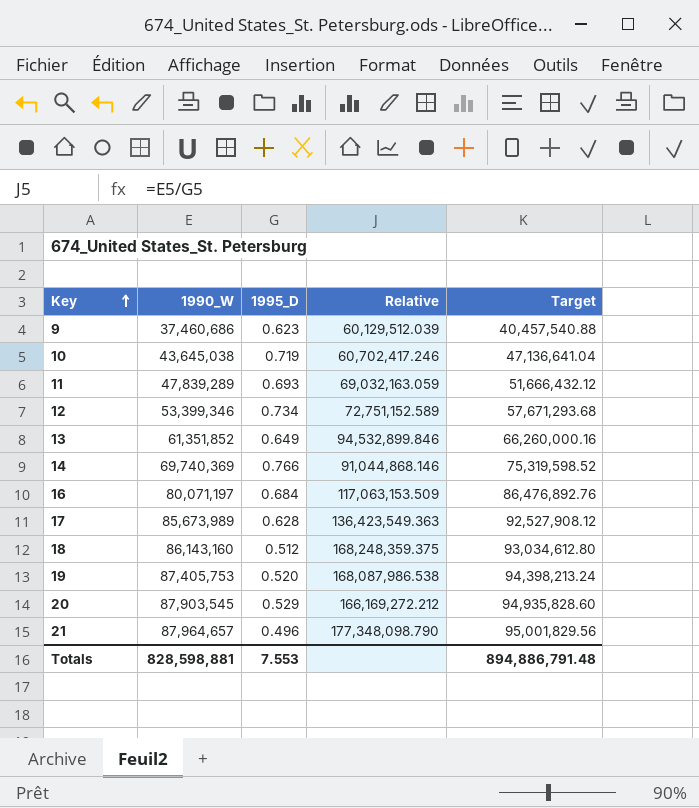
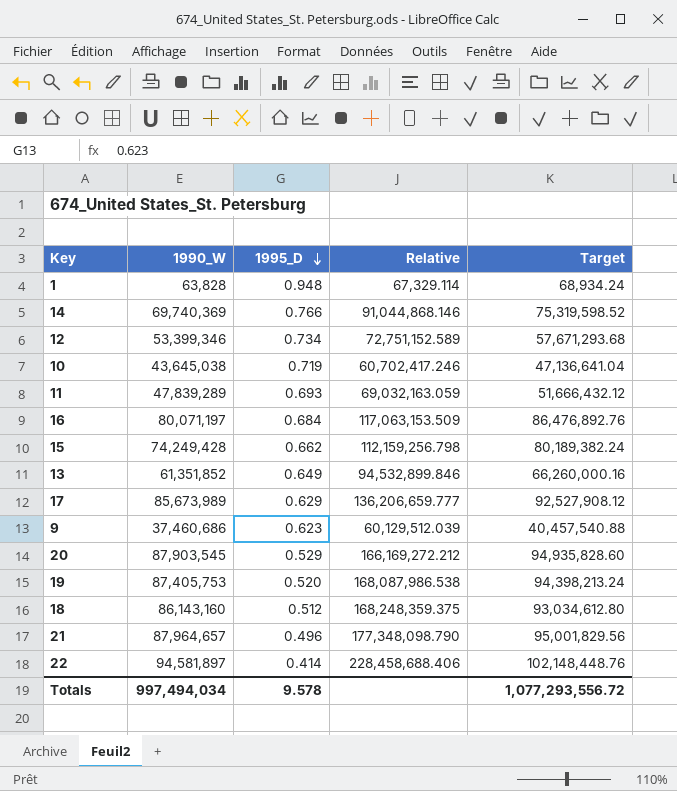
row order: Key ascending -> 1995_D descending
row 1: none -> 63,828 | 0.948 | 67,329.114 | 68,934.24
row 15: none -> 74,249,428 | 0.662 | 112,159,256.798 | 80,189,382.24
17 | 1995_D: 0.628 -> 0.629
17 | Relative: 136,423,549.363 -> 136,206,659.777
row 22: none -> 94,581,897 | 0.414 | 228,458,688.406 | 102,148,448.76
Totals | 1990_W: 828,598,881 -> 997,494,034
Totals | 1995_D: 7.553 -> 9.578
Totals | Target: 894,886,791.48 -> 1,077,293,556.72

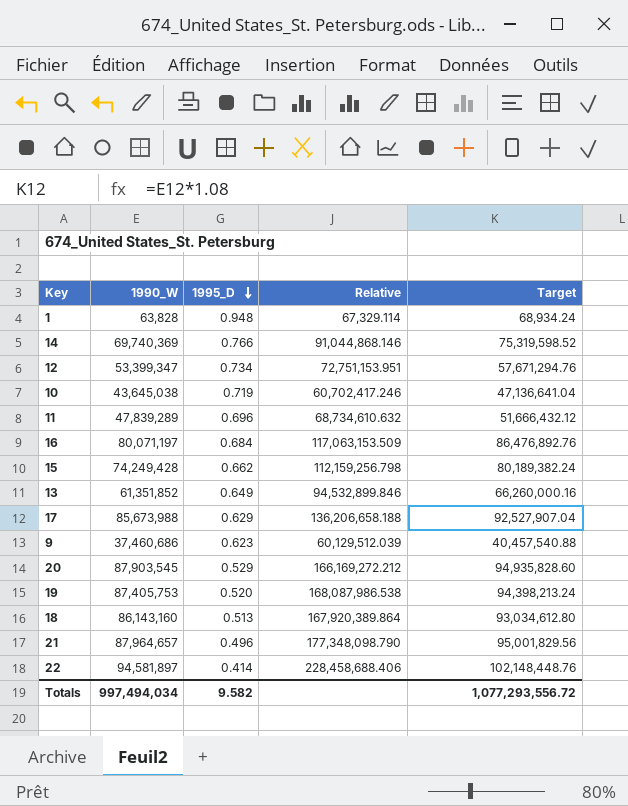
12 | 1990_W: 53,399,346 -> 53,399,347
12 | Relative: 72,751,152.589 -> 72,751,153.951
12 | Target: 57,671,293.68 -> 57,671,294.76
11 | 1995_D: 0.693 -> 0.696
11 | Relative: 69,032,163.059 -> 68,734,610.632
17 | 1990_W: 85,673,989 -> 85,673,988
17 | Relative: 136,206,659.777 -> 136,206,658.188
17 | Target: 92,527,908.12 -> 92,527,907.04
18 | 1995_D: 0.512 -> 0.513
18 | Relative: 168,248,359.375 -> 167,920,389.864
Totals | 1995_D: 9.578 -> 9.582

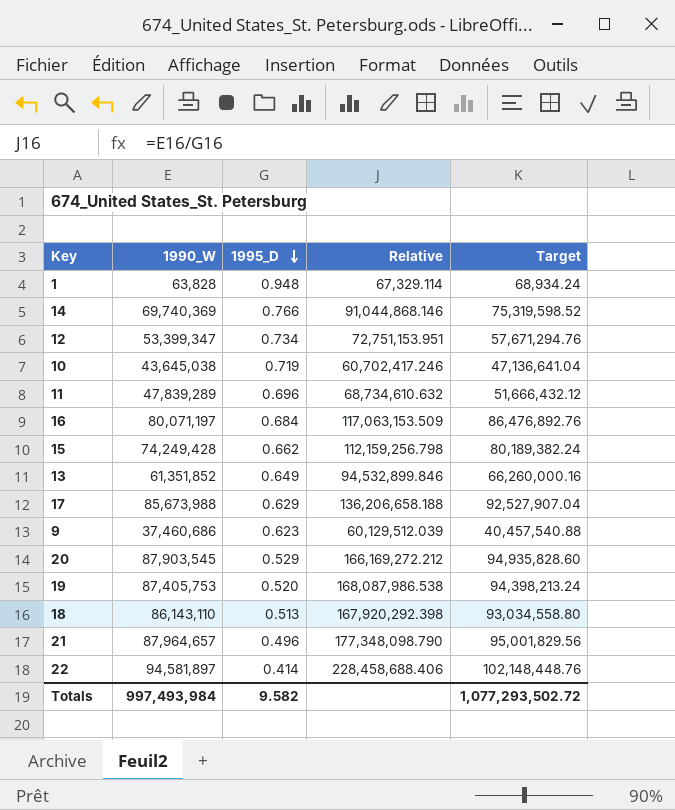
18 | 1990_W: 86,143,160 -> 86,143,110
18 | Relative: 167,920,389.864 -> 167,920,292.398
18 | Target: 93,034,612.80 -> 93,034,558.80
Totals | 1990_W: 997,494,034 -> 997,493,984
Totals | Target: 1,077,293,556.72 -> 1,077,293,502.72

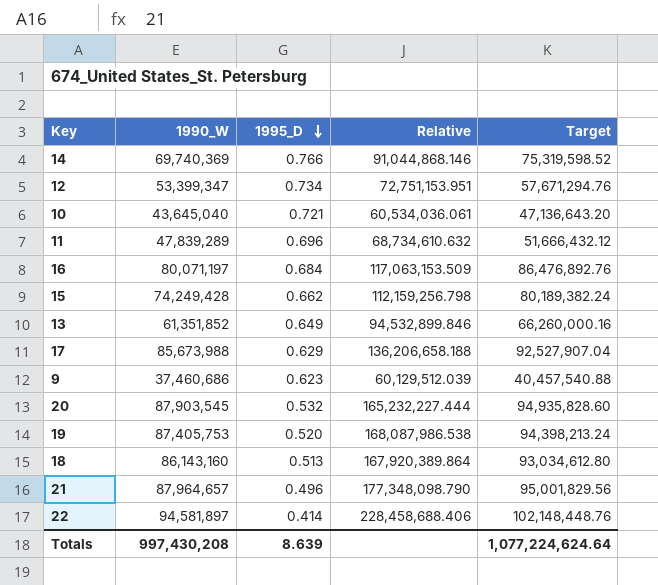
row 1: 63,828 | 0.948 | 67,329.114 | 68,934.24 -> none
10 | 1990_W: 43,645,038 -> 43,645,040
10 | 1995_D: 0.719 -> 0.721
10 | Relative: 60,702,417.246 -> 60,534,036.061
10 | Target: 47,136,641.04 -> 47,136,643.20
20 | 1995_D: 0.529 -> 0.532
20 | Relative: 166,169,272.212 -> 165,232,227.444
18 | 1990_W: 86,143,110 -> 86,143,160
18 | Relative: 167,920,292.398 -> 167,920,389.864
18 | Target: 93,034,558.80 -> 93,034,612.80
Totals | 1990_W: 997,493,984 -> 997,430,208
Totals | 1995_D: 9.582 -> 8.639
Totals | Target: 1,077,293,502.72 -> 1,077,224,624.64

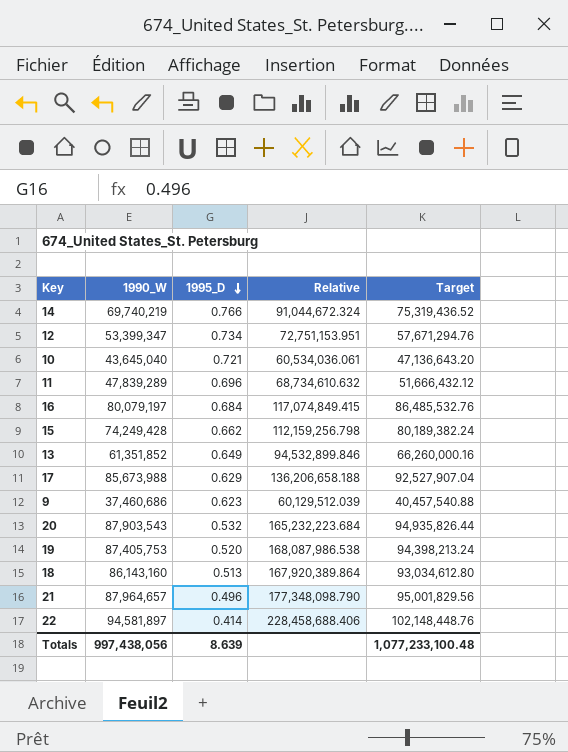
14 | 1990_W: 69,740,369 -> 69,740,219
14 | Relative: 91,044,868.146 -> 91,044,672.324
14 | Target: 75,319,598.52 -> 75,319,436.52
16 | 1990_W: 80,071,197 -> 80,079,197
16 | Relative: 117,063,153.509 -> 117,074,849.415
16 | Target: 86,476,892.76 -> 86,485,532.76
20 | 1990_W: 87,903,545 -> 87,903,543
20 | Relative: 165,232,227.444 -> 165,232,223.684
20 | Target: 94,935,828.60 -> 94,935,826.44
Totals | 1990_W: 997,430,208 -> 997,438,056
Totals | Target: 1,077,224,624.64 -> 1,077,233,100.48

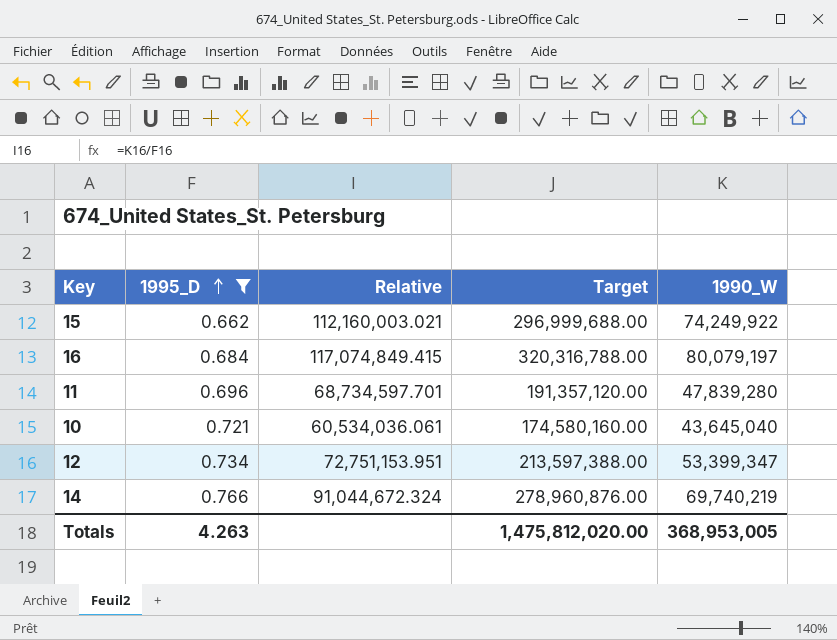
filter: none -> 1995_D >= 0.662
row order: 1995_D descending -> 1995_D ascending
column Target | formula: [1990_W] * 1.08 -> [1990_W] * 4
column 1990_W | position: 2 -> 5
15 | Relative: 112,159,256.798 -> 112,160,003.021
15 | 1990_W: 74,249,428 -> 74,249,922
11 | Relative: 68,734,610.632 -> 68,734,597.701
11 | 1990_W: 47,839,289 -> 47,839,280
Totals | 1995_D: 8.639 -> 4.263
Totals | Target: 1,077,233,100.48 -> 1,475,812,020.00
Totals | 1990_W: 997,438,056 -> 368,953,005

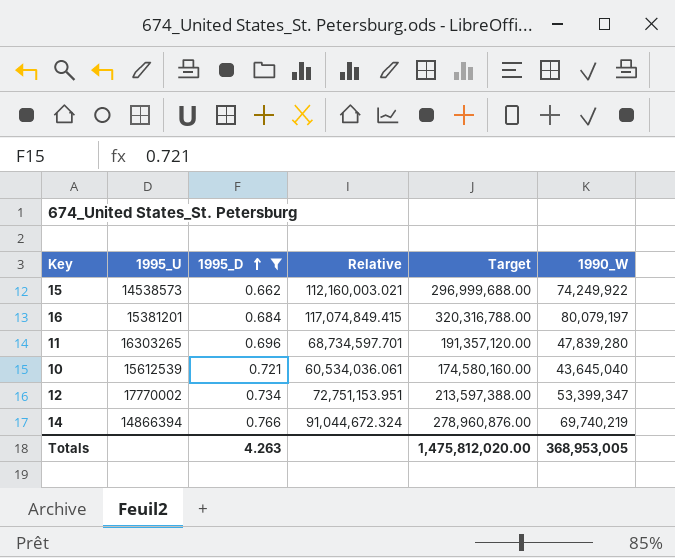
column 1995_U | position: none -> 2

